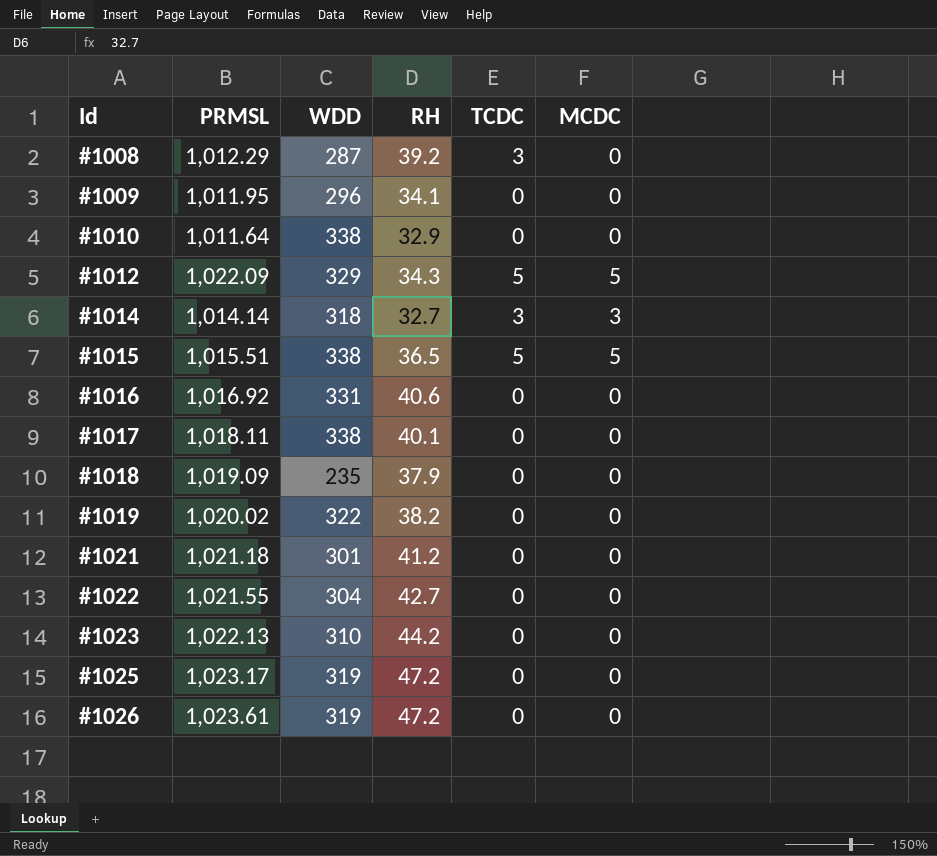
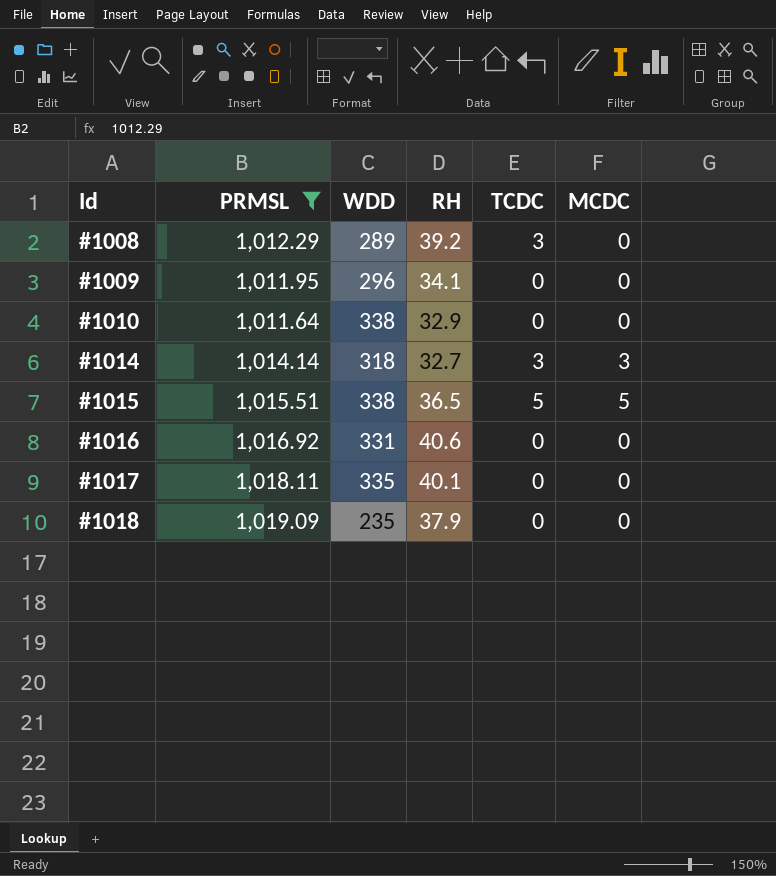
filter: none -> PRMSL <= 1,019.09
#1008 | WDD: 287 -> 289
#1017 | WDD: 338 -> 335

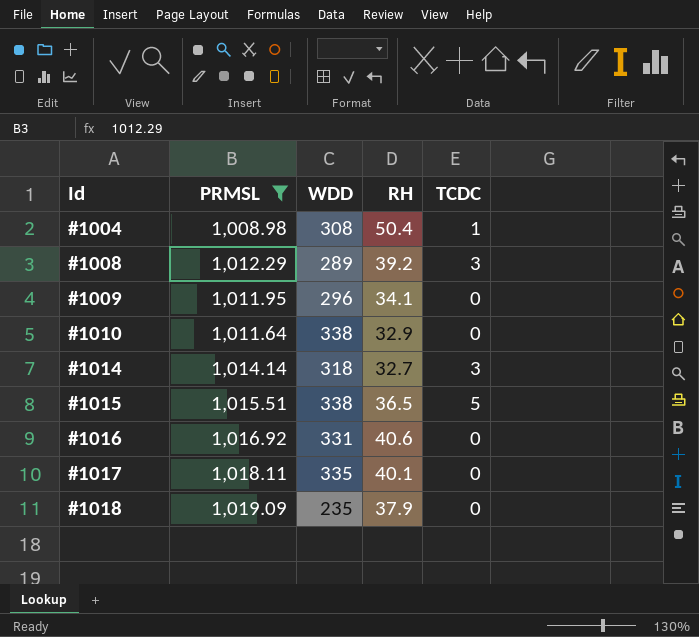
column MCDC | position: 6 -> none
row #1004: none -> 1,008.98 | 308 | 50.4 | 1

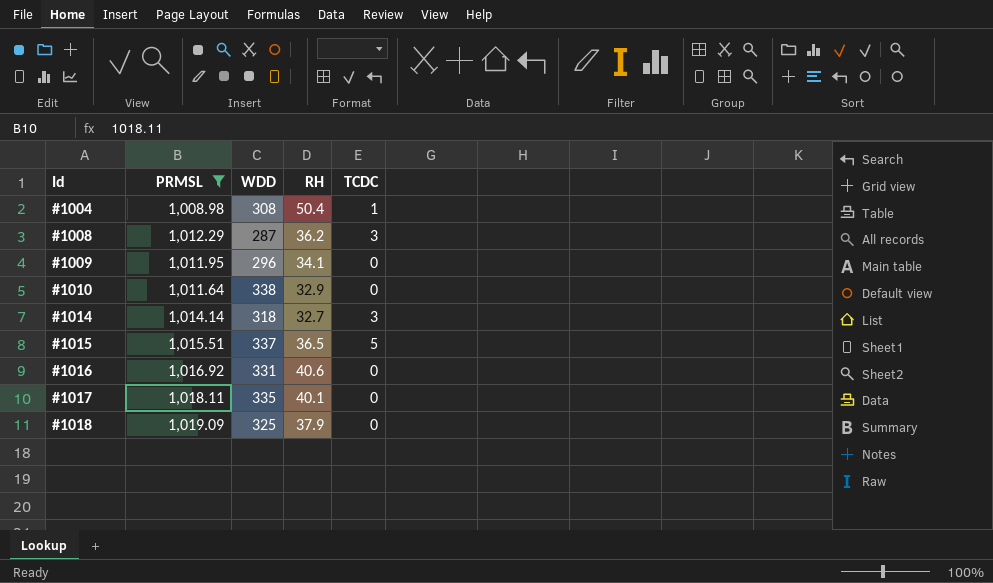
#1008 | WDD: 289 -> 287
#1008 | RH: 39.2 -> 36.2
#1015 | WDD: 338 -> 337
#1018 | WDD: 235 -> 325

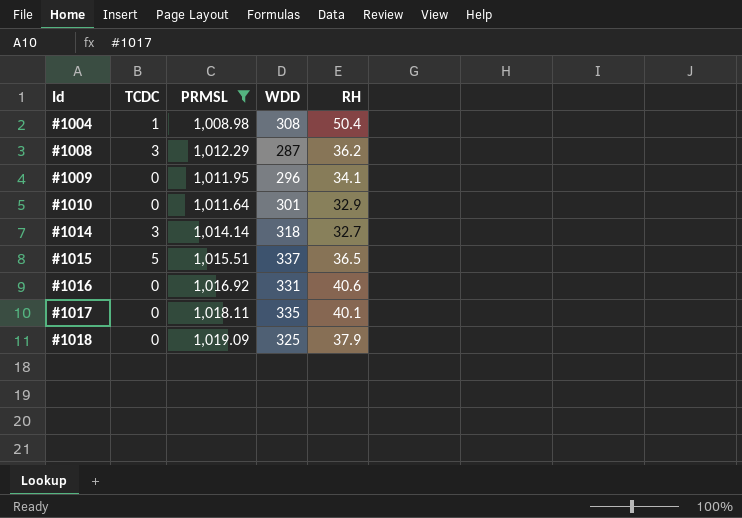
column TCDC | position: 5 -> 2
#1010 | WDD: 338 -> 301

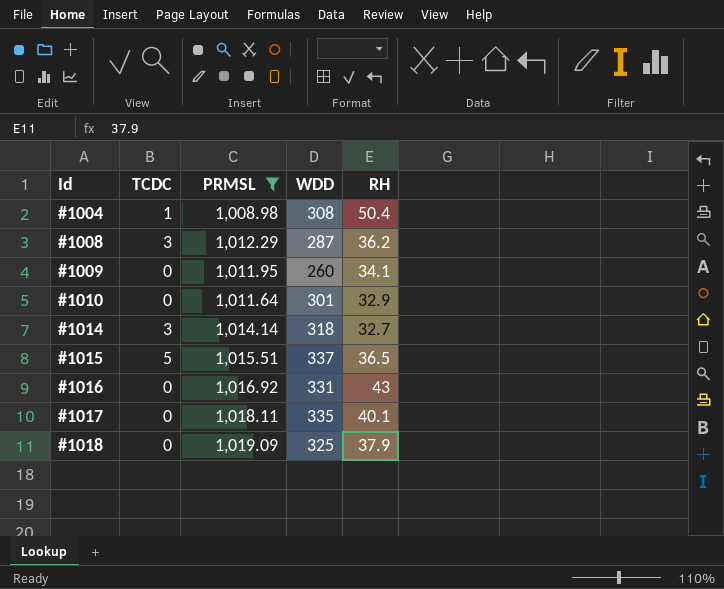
#1009 | WDD: 296 -> 260
#1016 | RH: 40.6 -> 43

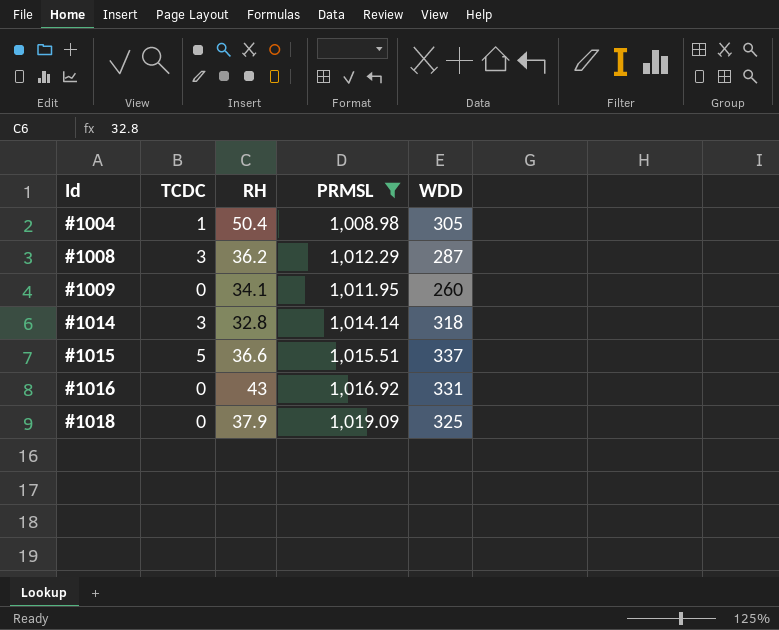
column RH | position: 5 -> 3
row #1010: 0 | 1,011.64 | 301 | 32.9 -> none
row #1017: 0 | 1,018.11 | 335 | 40.1 -> none
#1004 | WDD: 308 -> 305
#1014 | RH: 32.7 -> 32.8
#1015 | RH: 36.5 -> 36.6

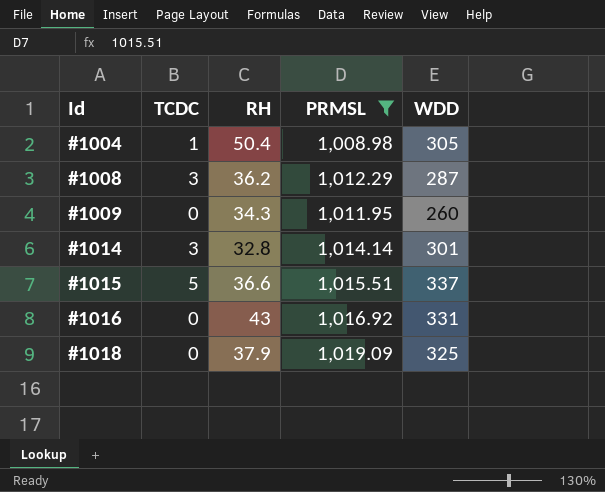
#1009 | RH: 34.1 -> 34.3
#1014 | WDD: 318 -> 301

